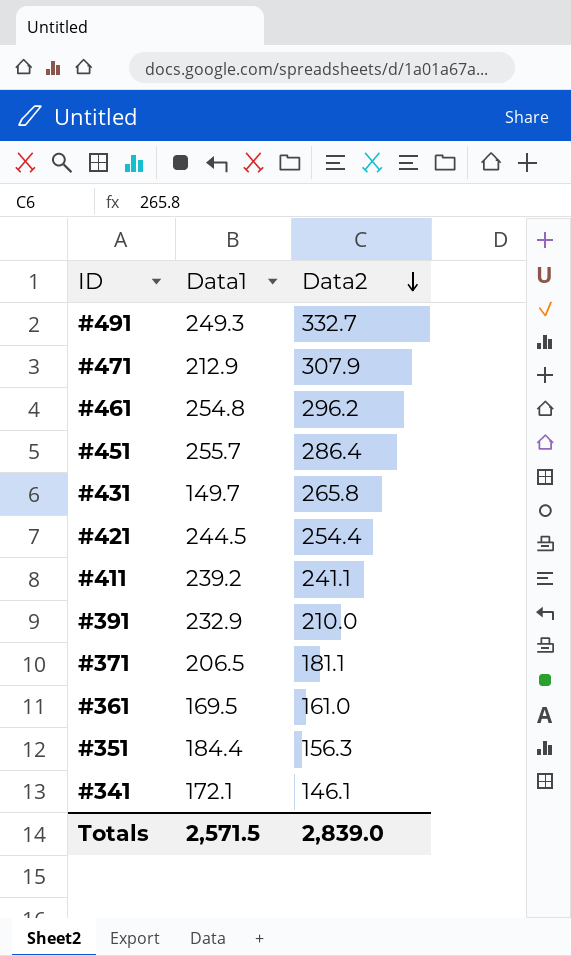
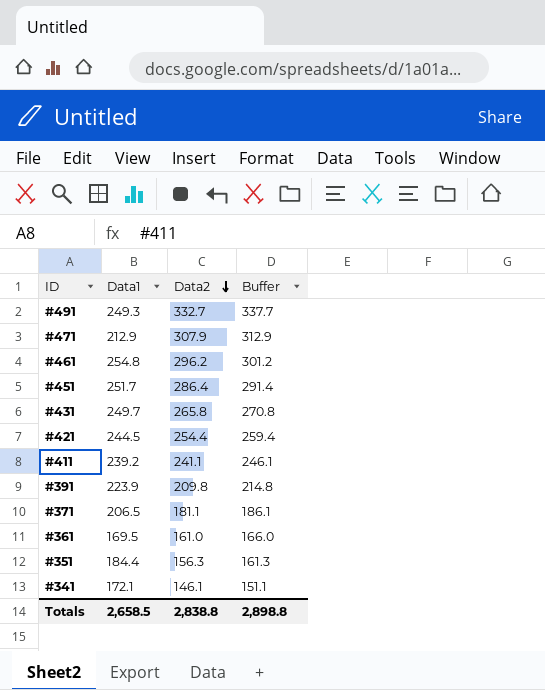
column Buffer | formula: none -> [Data2] + 5
#451 | Data1: 255.7 -> 251.7
#431 | Data1: 149.7 -> 249.7
#391 | Data1: 232.9 -> 223.9
#391 | Data2: 210.0 -> 209.8
Totals | Data1: 2,571.5 -> 2,658.5
Totals | Data2: 2,839.0 -> 2,838.8

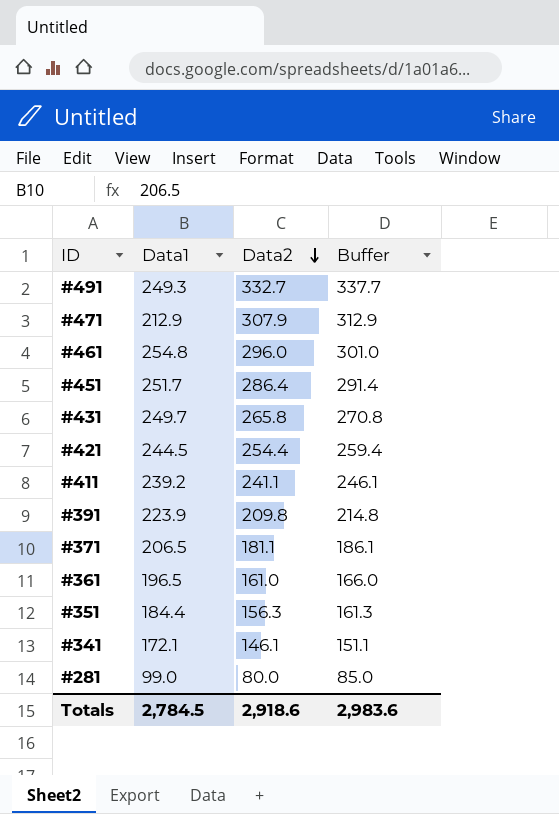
#461 | Data2: 296.2 -> 296.0
#461 | Buffer: 301.2 -> 301.0
#361 | Data1: 169.5 -> 196.5
row #281: none -> 99.0 | 80.0 | 85.0
Totals | Data1: 2,658.5 -> 2,784.5
Totals | Data2: 2,838.8 -> 2,918.6
Totals | Buffer: 2,898.8 -> 2,983.6

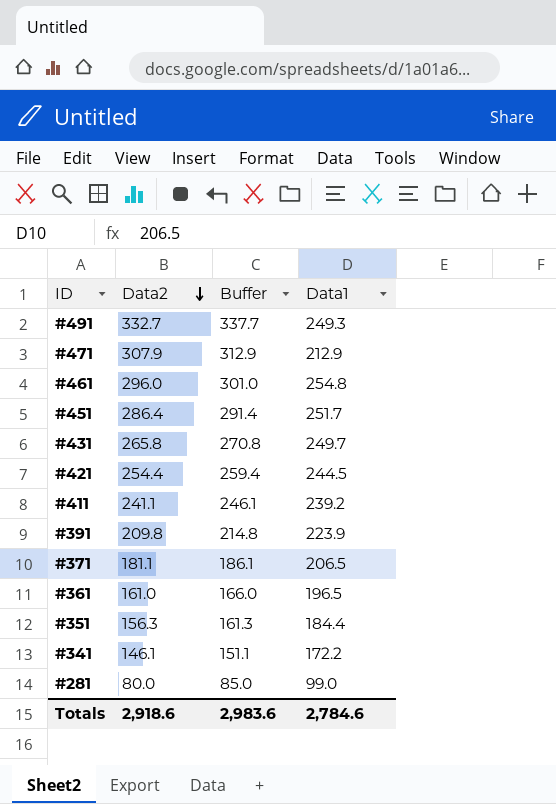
column Data1 | position: 2 -> 4
#341 | Data1: 172.1 -> 172.2
Totals | Data1: 2,784.5 -> 2,784.6

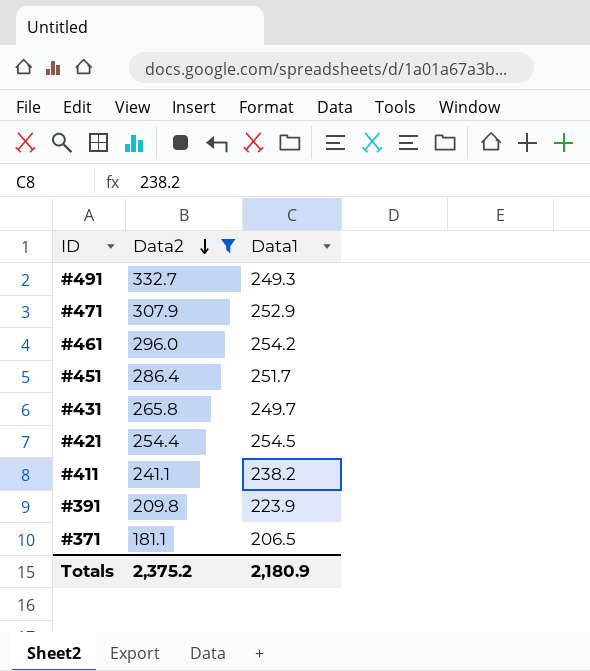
filter: none -> Data2 >= 181.1
column Buffer | formula: [Data2] + 5 -> none
#471 | Data1: 212.9 -> 252.9
#461 | Data1: 254.8 -> 254.2
#421 | Data1: 244.5 -> 254.5
#411 | Data1: 239.2 -> 238.2
Totals | Data2: 2,918.6 -> 2,375.2
Totals | Data1: 2,784.6 -> 2,180.9

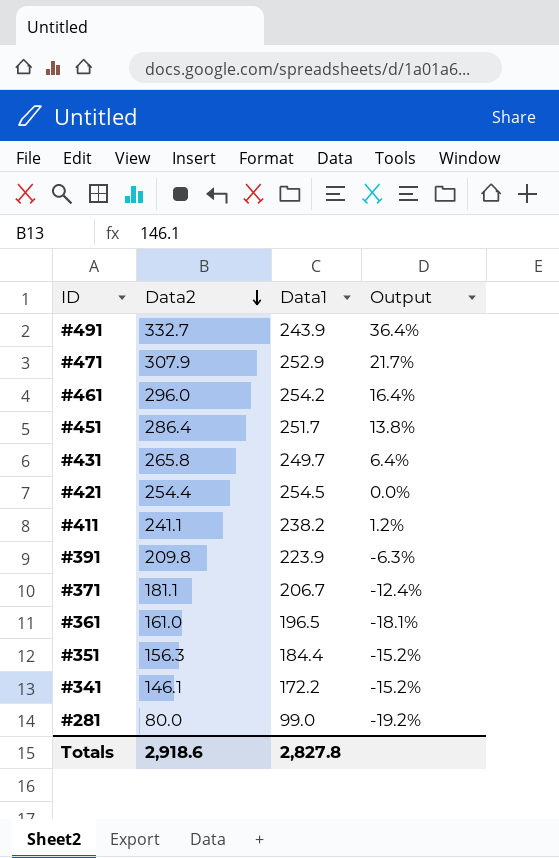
filter: Data2 >= 181.1 -> none
column Output | formula: none -> ([Data2] - [Data1]) / [Data1]
#491 | Data1: 249.3 -> 243.9
#371 | Data1: 206.5 -> 206.7
Totals | Data2: 2,375.2 -> 2,918.6
Totals | Data1: 2,180.9 -> 2,827.8

